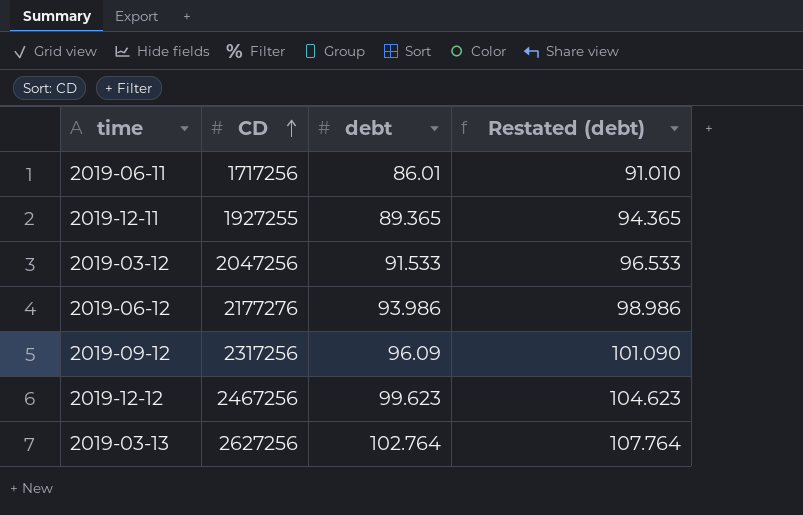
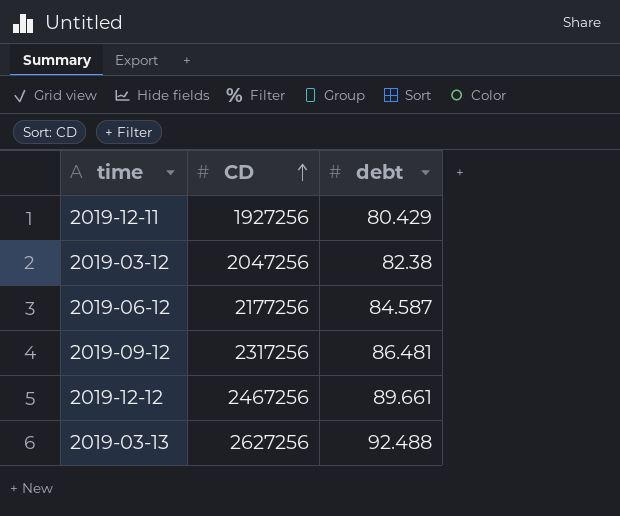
column Restated (debt) | formula: [debt] + 5 -> none
row 2019-06-11: 1717256 | 86.01 | 91.010 -> none
2019-12-11 | CD: 1927255 -> 1927256
2019-12-11 | debt: 89.365 -> 80.429
2019-03-12 | debt: 91.533 -> 82.38
2019-06-12 | CD: 2177276 -> 2177256
2019-06-12 | debt: 93.986 -> 84.587
2019-09-12 | debt: 96.09 -> 86.481
2019-12-12 | debt: 99.623 -> 89.661
2019-03-13 | debt: 102.764 -> 92.488

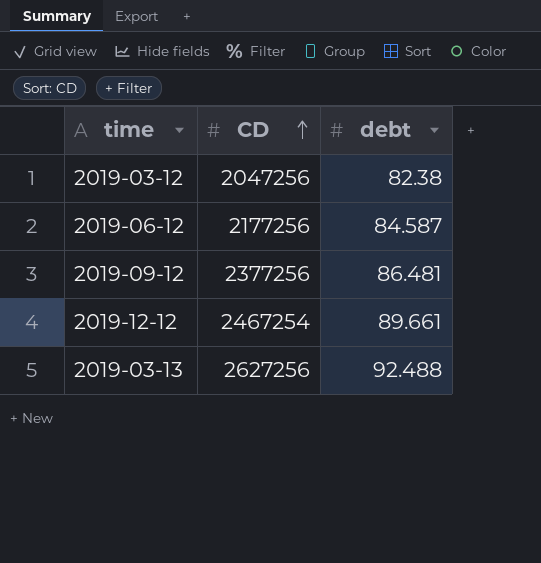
row 2019-12-11: 1927256 | 80.429 -> none
2019-09-12 | CD: 2317256 -> 2377256
2019-12-12 | CD: 2467256 -> 2467254

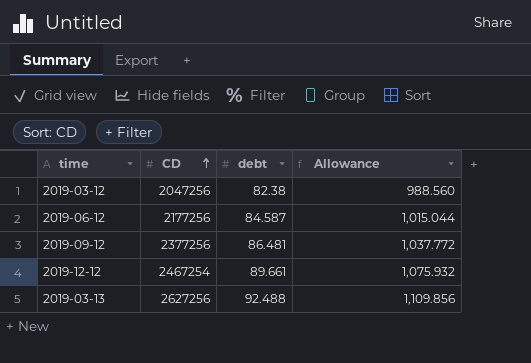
column Allowance | formula: none -> [debt] * 12

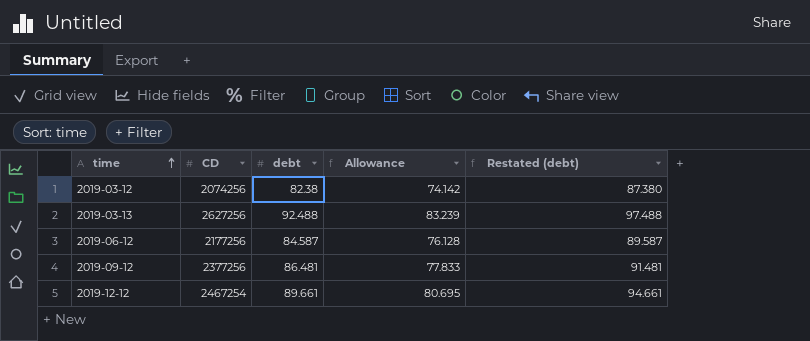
row order: CD ascending -> time ascending
column Allowance | formula: [debt] * 12 -> [debt] * 0.9
column Restated (debt) | formula: none -> [debt] + 5
2019-03-12 | CD: 2047256 -> 2074256

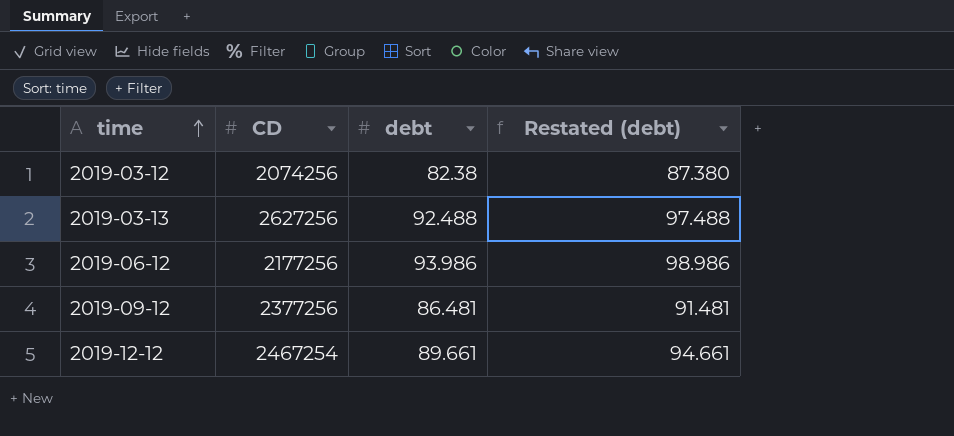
column Allowance | formula: [debt] * 0.9 -> none
2019-06-12 | debt: 84.587 -> 93.986
2019-06-12 | Restated (debt): 89.587 -> 98.986

